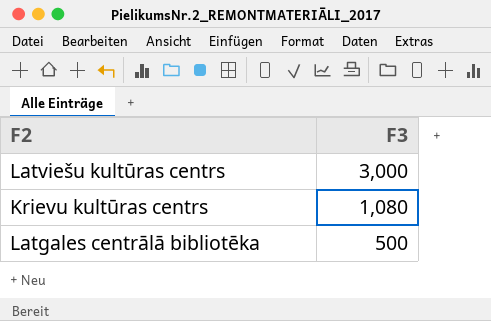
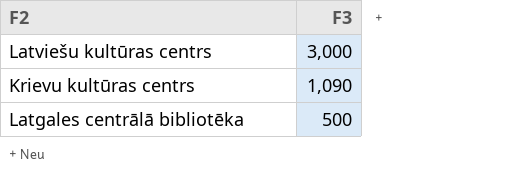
Krievu kultūras centrs | F3: 1,080 -> 1,090

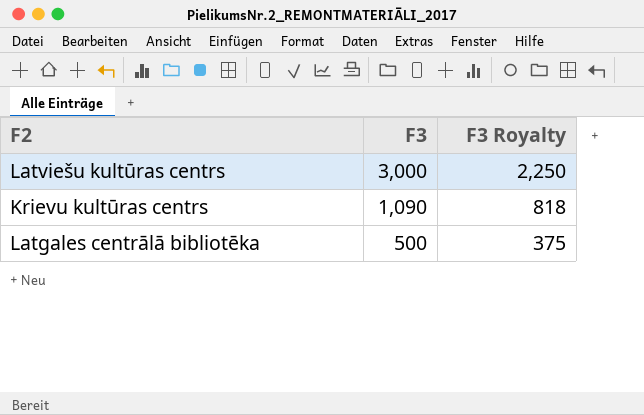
column F3 Royalty | formula: none -> [F3] * 0.75

